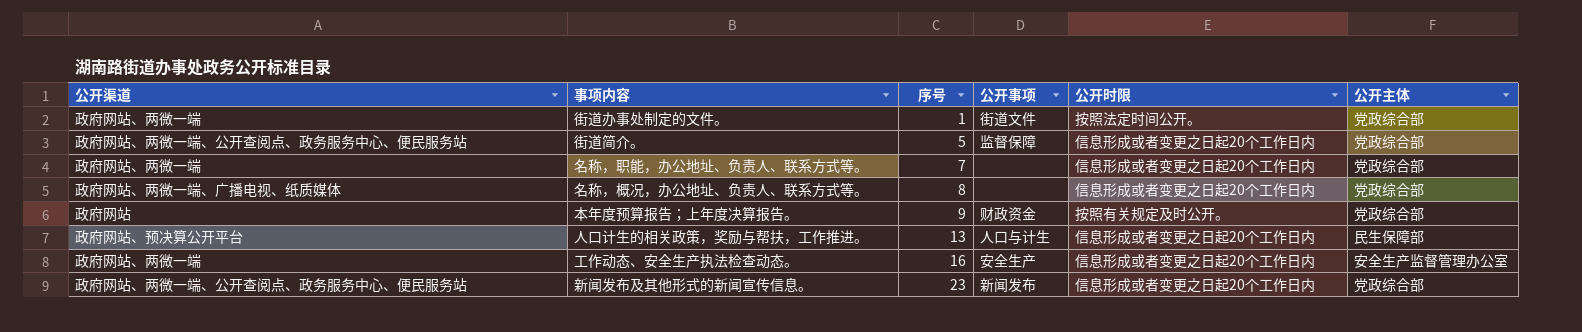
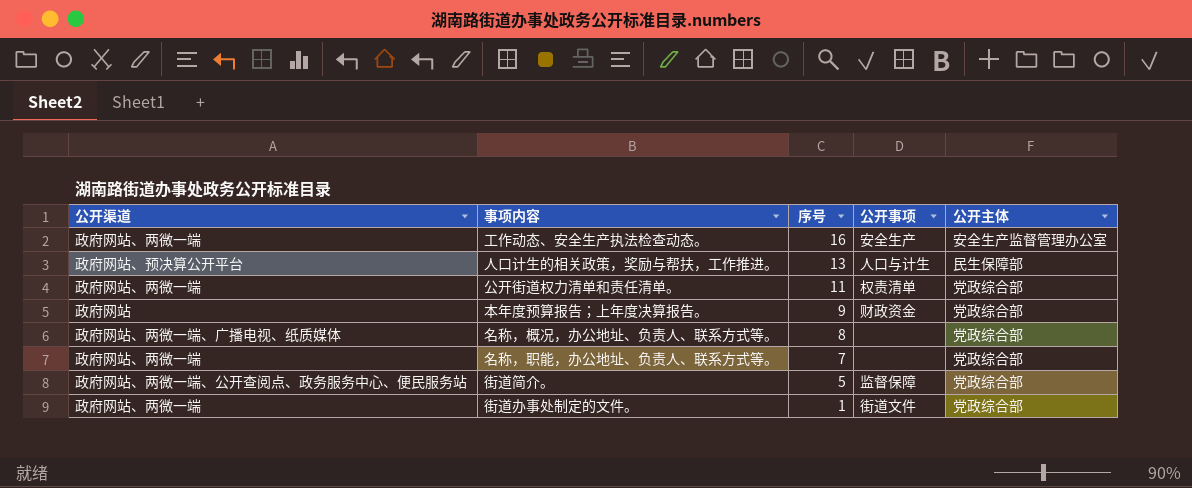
row order: 序号 ascending -> 序号 descending
column 公开时限 | position: 5 -> none
row 新闻发布及其他形式的新闻宣传信息。: 政府网站、两微一端、公开查阅点、政务服务中心、便民服务站 | 23 | 新闻发布 | 信息形成或者变更之日起20个工作日内 | 党政综合部 -> none
row 公开街道权力清单和责任清单。: none -> 政府网站、两微一端 | 11 | 权责清单 | 党政综合部

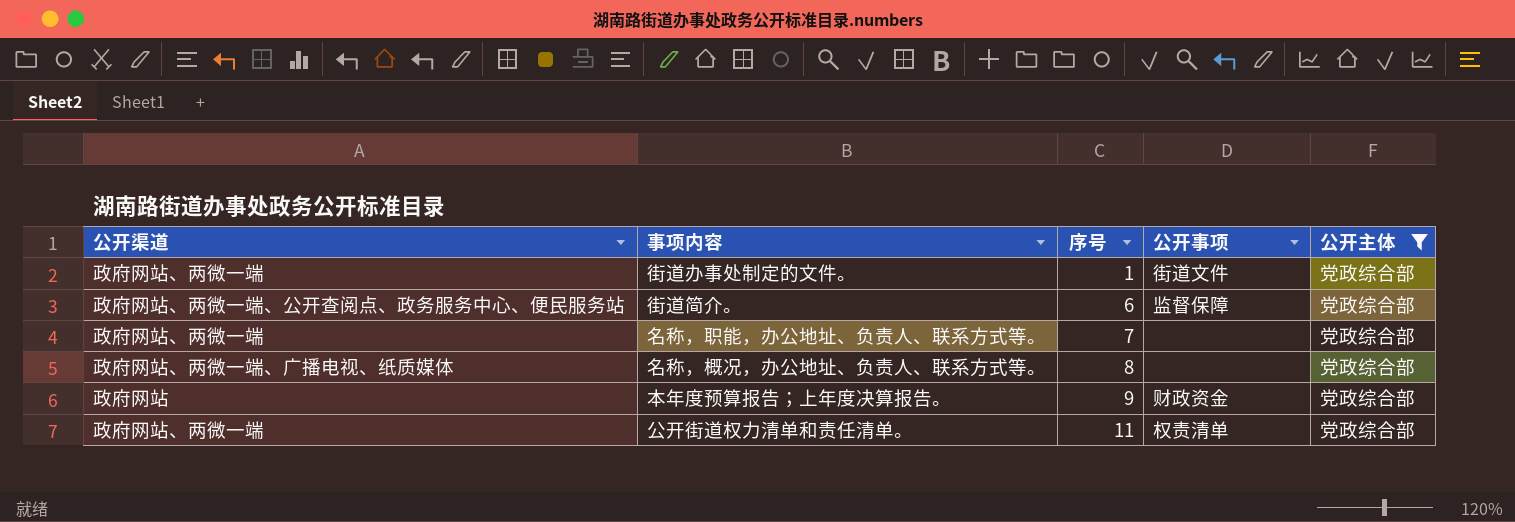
filter: none -> 公开主体 = 党政综合部
row order: 序号 descending -> 序号 ascending
街道简介。 | 序号: 5 -> 6

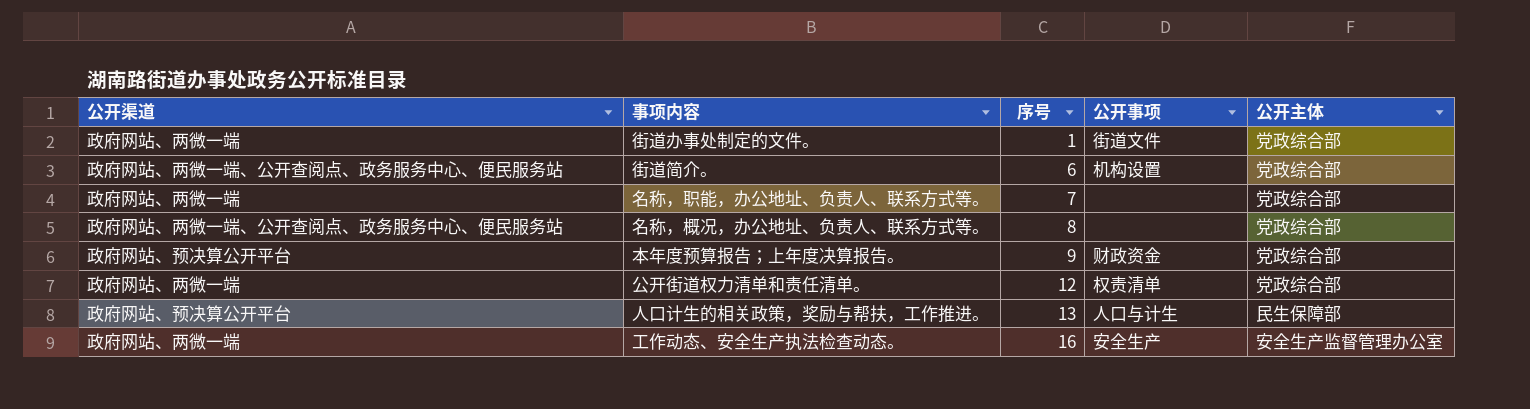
filter: 公开主体 = 党政综合部 -> none
街道简介。 | 公开事项: 监督保障 -> 机构设置
名称，概况，办公地址、负责人、联系方式等。 | 公开渠道: 政府网站、两微一端、广播电视、纸质媒体 -> 政府网站、两微一端、公开查阅点、政务服务中心、便民服务站
本年度预算报告；上年度决算报告。 | 公开渠道: 政府网站 -> 政府网站、预决算公开平台
公开街道权力清单和责任清单。 | 序号: 11 -> 12

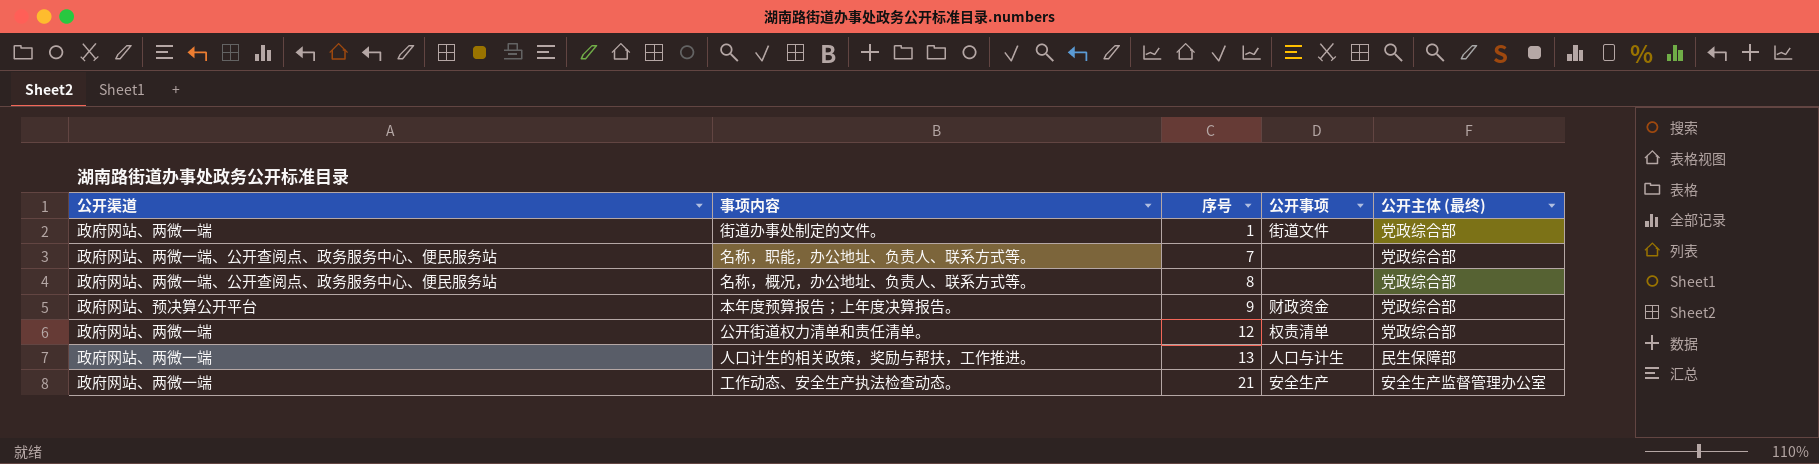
column name: 公开主体 -> 公开主体 (最终)
row 街道简介。: 政府网站、两微一端、公开查阅点、政务服务中心、便民服务站 | 6 | 机构设置 | 党政综合部 -> none
名称，职能，办公地址、负责人、联系方式等。 | 公开渠道: 政府网站、两微一端 -> 政府网站、两微一端、公开查阅点、政务服务中心、便民服务站
人口计生的相关政策，奖励与帮扶，工作推进。 | 公开渠道: 政府网站、预决算公开平台 -> 政府网站、两微一端
工作动态、安全生产执法检查动态。 | 序号: 16 -> 21

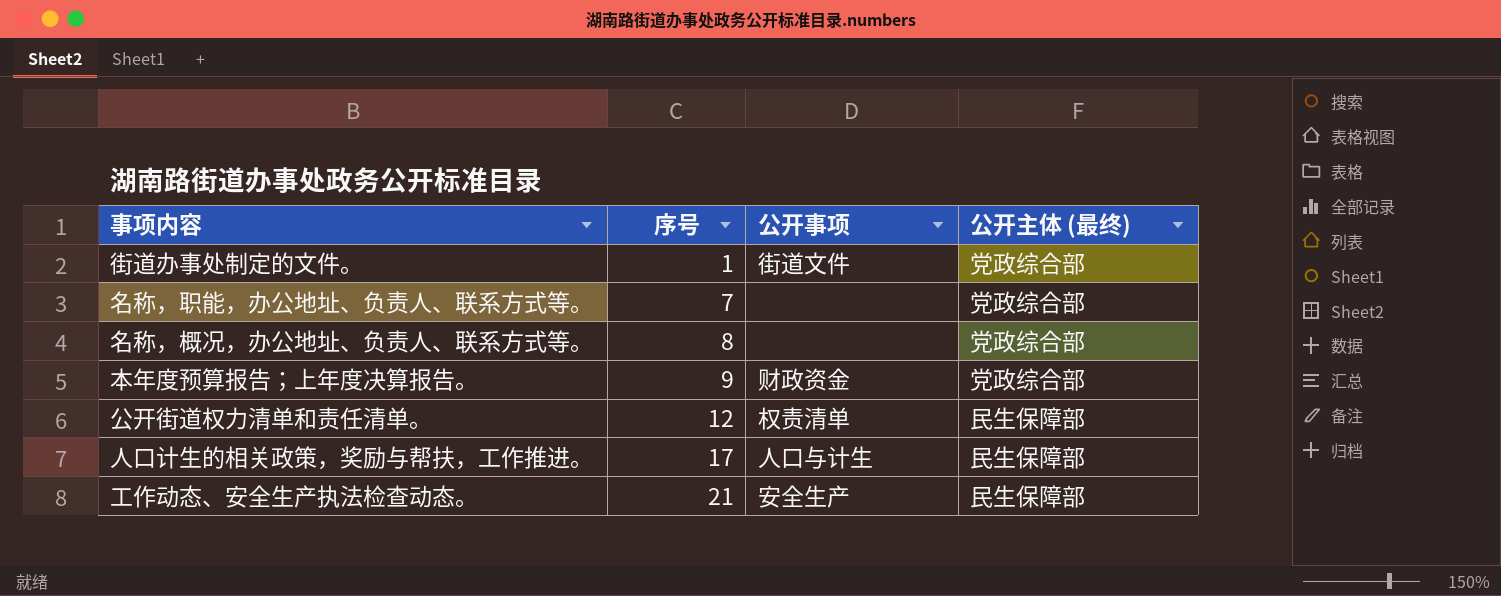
column 公开渠道 | position: 1 -> none
公开街道权力清单和责任清单。 | 公开主体 (最终): 党政综合部 -> 民生保障部
人口计生的相关政策，奖励与帮扶，工作推进。 | 序号: 13 -> 17
工作动态、安全生产执法检查动态。 | 公开主体 (最终): 安全生产监督管理办公室 -> 民生保障部

